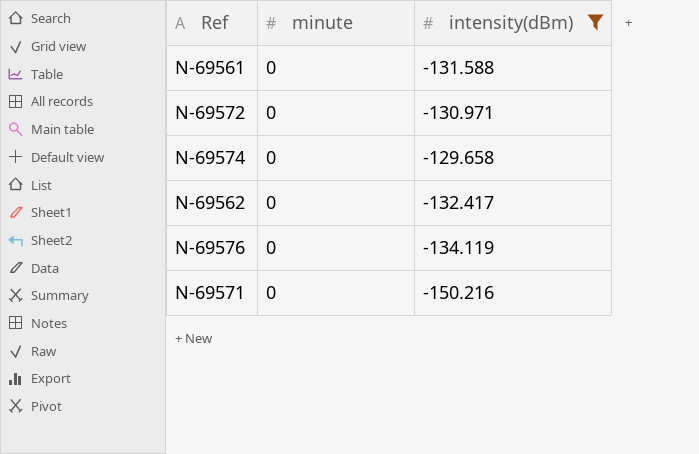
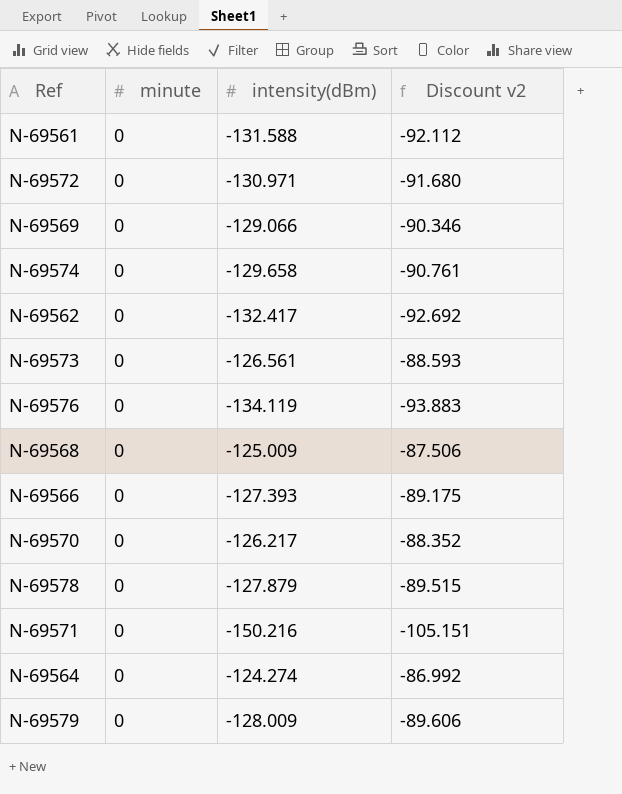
filter: intensity(dBm) <= -129.658 -> none
column Discount v2 | formula: none -> [intensity(dBm)] * 0.7

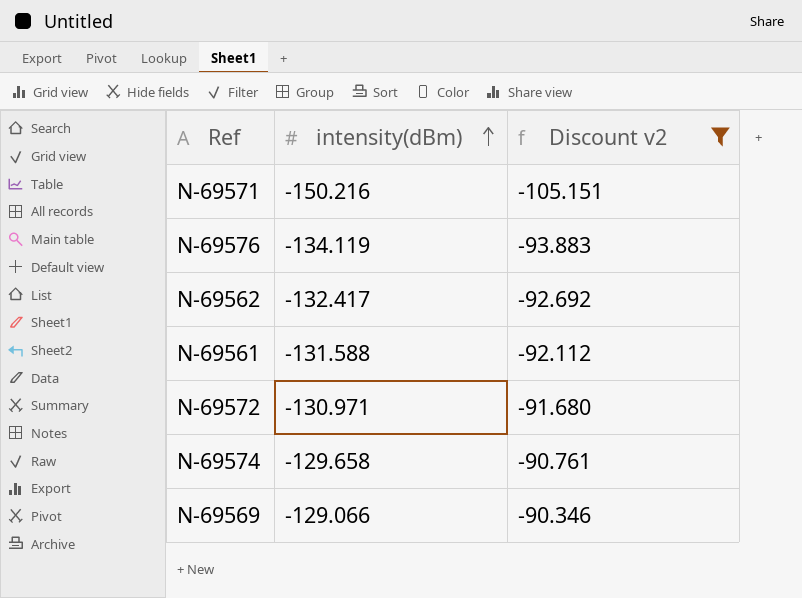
filter: none -> Discount v2 <= -90.346
row order: none -> intensity(dBm) ascending
column minute | position: 2 -> none

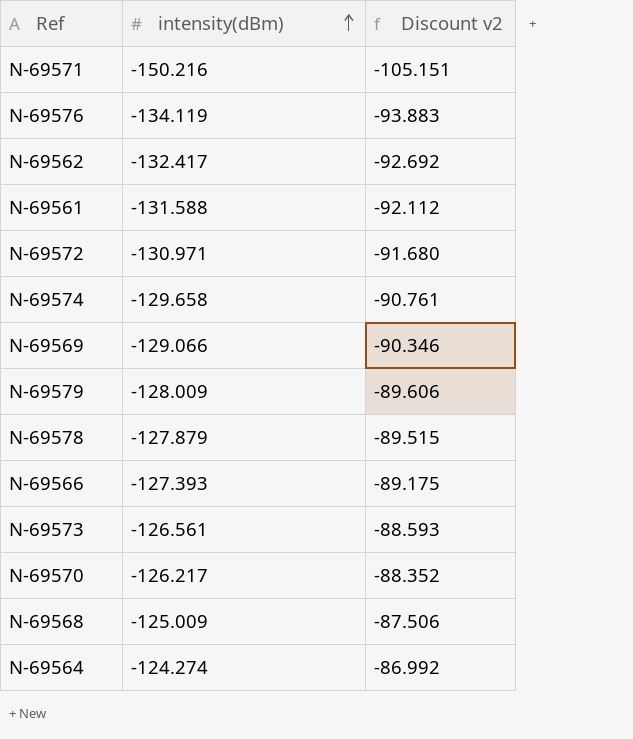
filter: Discount v2 <= -90.346 -> none

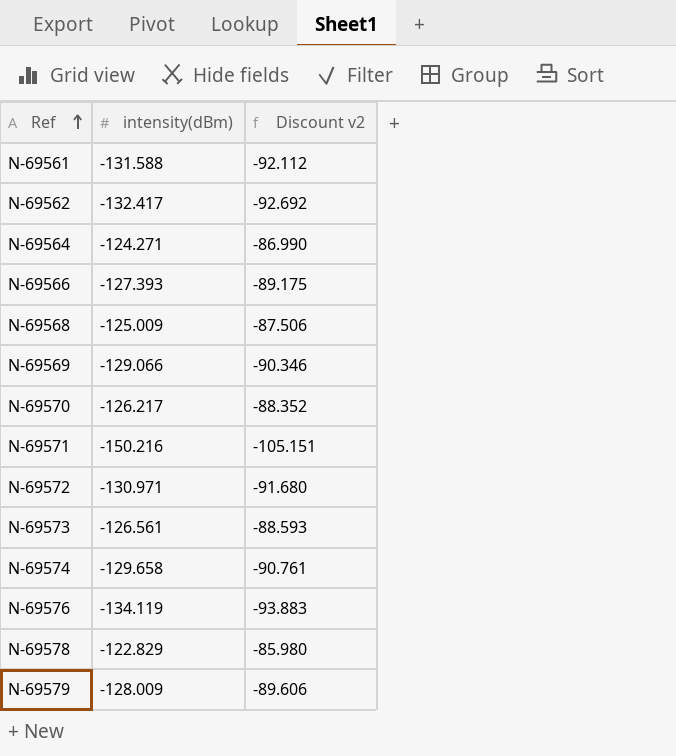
row order: intensity(dBm) ascending -> Ref ascending
N-69564 | intensity(dBm): -124.274 -> -124.271
N-69564 | Discount v2: -86.992 -> -86.990
N-69578 | intensity(dBm): -127.879 -> -122.829
N-69578 | Discount v2: -89.515 -> -85.980

